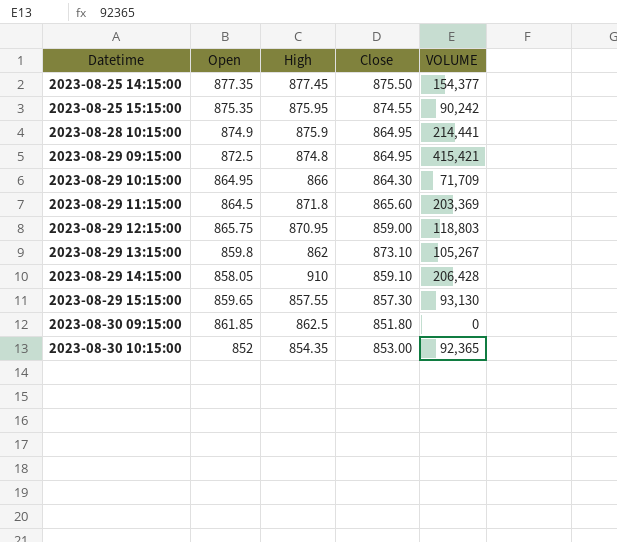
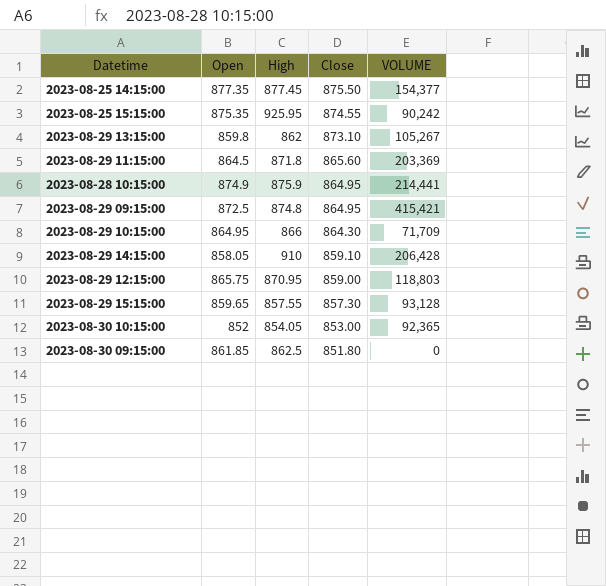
row order: Datetime ascending -> Close descending
2023-08-25 15:15:00 | High: 875.95 -> 925.95
2023-08-29 15:15:00 | VOLUME: 93,130 -> 93,128
2023-08-30 10:15:00 | High: 854.35 -> 854.05

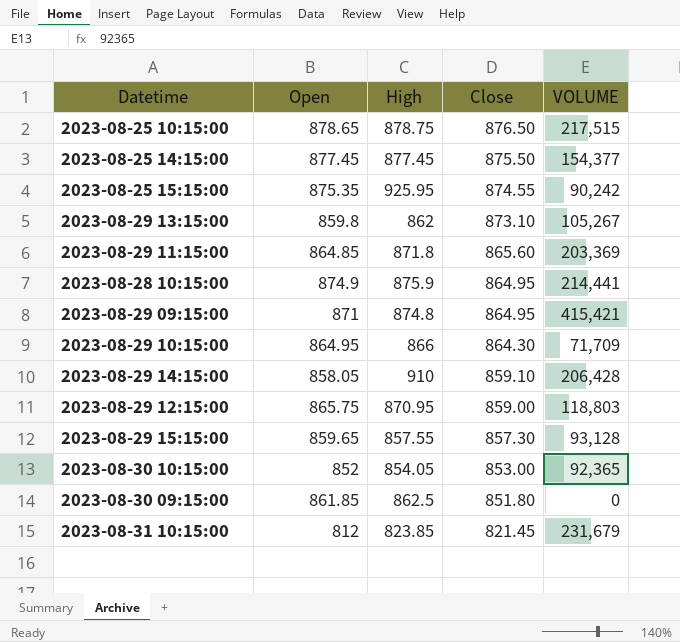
row 2023-08-25 10:15:00: none -> 878.65 | 878.75 | 876.50 | 217,515
2023-08-25 14:15:00 | Open: 877.35 -> 877.45
2023-08-29 11:15:00 | Open: 864.5 -> 864.85
2023-08-29 09:15:00 | Open: 872.5 -> 871
row 2023-08-31 10:15:00: none -> 812 | 823.85 | 821.45 | 231,679

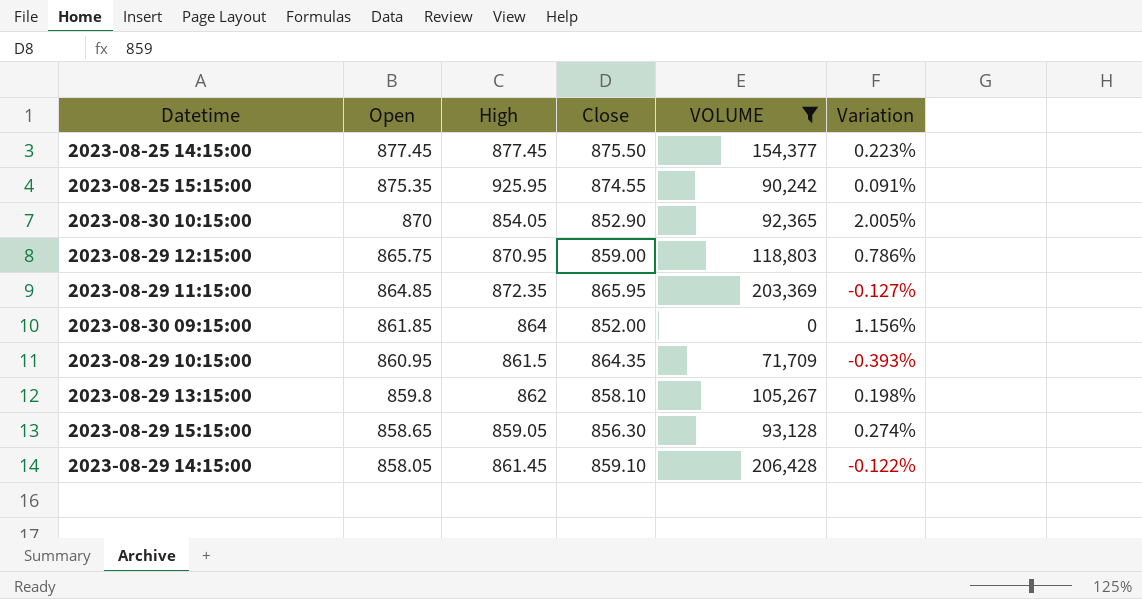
filter: none -> VOLUME <= 206,428
row order: Close descending -> Open descending
column Variation | formula: none -> ([Open] - [Close]) / [Close]
2023-08-30 10:15:00 | Open: 852 -> 870
2023-08-30 10:15:00 | Close: 853.00 -> 852.90
2023-08-29 11:15:00 | High: 871.8 -> 872.35
2023-08-29 11:15:00 | Close: 865.60 -> 865.95
2023-08-30 09:15:00 | High: 862.5 -> 864
2023-08-30 09:15:00 | Close: 851.80 -> 852.00
2023-08-29 10:15:00 | Open: 864.95 -> 860.95
2023-08-29 10:15:00 | High: 866 -> 861.5
2023-08-29 10:15:00 | Close: 864.30 -> 864.35
2023-08-29 13:15:00 | Close: 873.10 -> 858.10
2023-08-29 15:15:00 | Open: 859.65 -> 858.65
2023-08-29 15:15:00 | High: 857.55 -> 859.05
2023-08-29 15:15:00 | Close: 857.30 -> 856.30
2023-08-29 14:15:00 | High: 910 -> 861.45

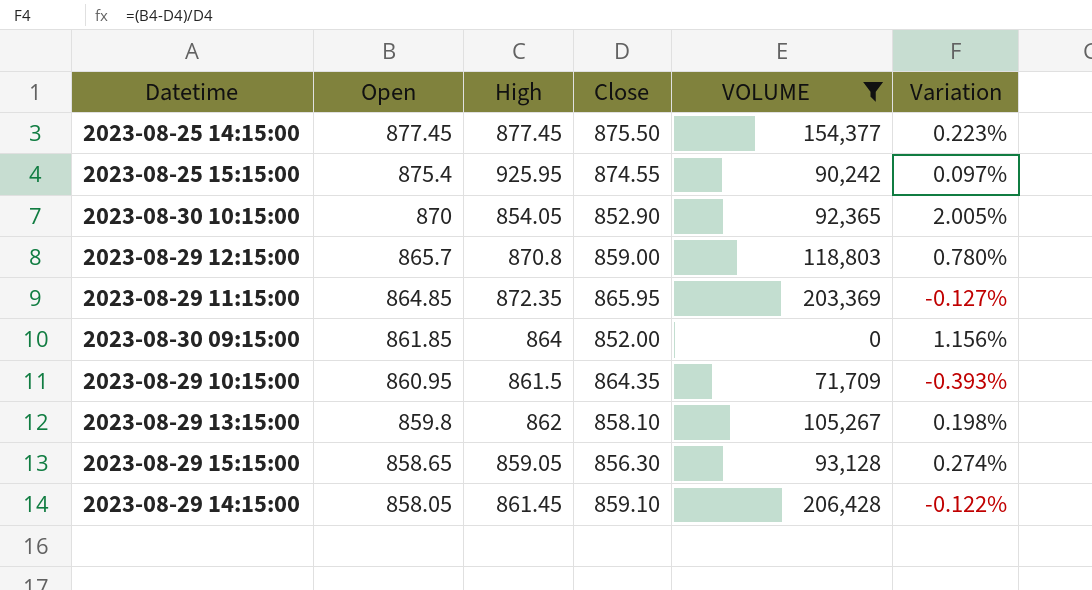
2023-08-25 15:15:00 | Open: 875.35 -> 875.4
2023-08-25 15:15:00 | Variation: 0.091% -> 0.097%
2023-08-29 12:15:00 | Open: 865.75 -> 865.7
2023-08-29 12:15:00 | High: 870.95 -> 870.8
2023-08-29 12:15:00 | Variation: 0.786% -> 0.780%

